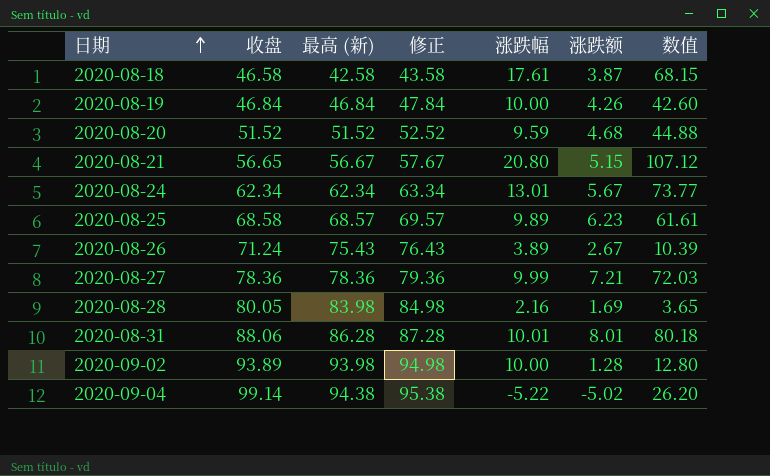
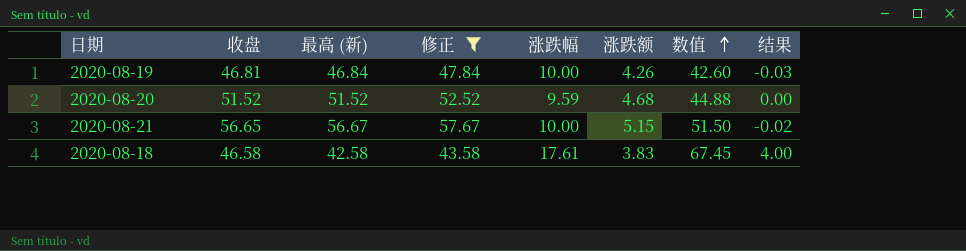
filter: none -> 修正 <= 57.67
row order: 日期 ascending -> 数值 ascending
column 结果 | formula: none -> [收盘] - [最高 (新)]
2020-08-19 | 收盘: 46.84 -> 46.81
2020-08-21 | 涨跌幅: 20.80 -> 10.00
2020-08-21 | 数值: 107.12 -> 51.50
2020-08-18 | 涨跌额: 3.87 -> 3.83
2020-08-18 | 数值: 68.15 -> 67.45

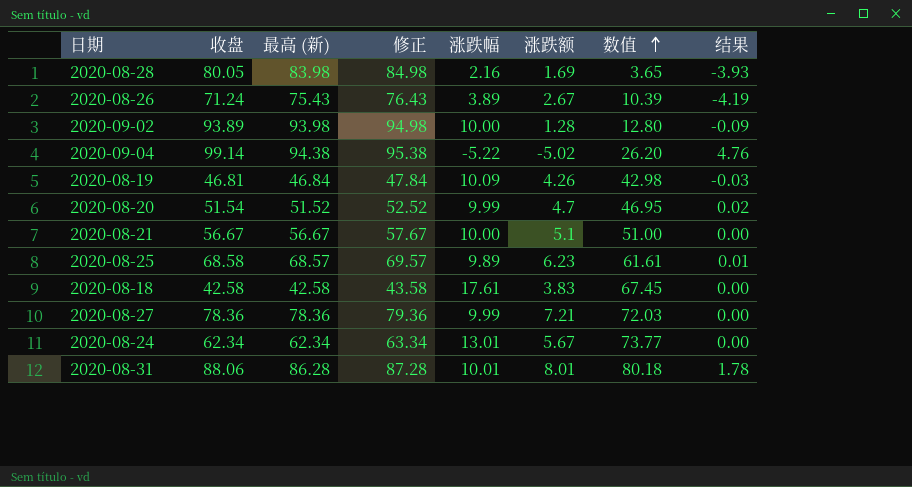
filter: 修正 <= 57.67 -> none
2020-08-19 | 涨跌幅: 10.00 -> 10.09
2020-08-19 | 数值: 42.60 -> 42.98
2020-08-20 | 收盘: 51.52 -> 51.54
2020-08-20 | 涨跌幅: 9.59 -> 9.99
2020-08-20 | 涨跌额: 4.68 -> 4.7
2020-08-20 | 数值: 44.88 -> 46.95
2020-08-20 | 结果: 0.00 -> 0.02
2020-08-21 | 收盘: 56.65 -> 56.67
2020-08-21 | 涨跌额: 5.15 -> 5.1
2020-08-21 | 数值: 51.50 -> 51.00
2020-08-21 | 结果: -0.02 -> 0.00
2020-08-18 | 收盘: 46.58 -> 42.58
2020-08-18 | 结果: 4.00 -> 0.00

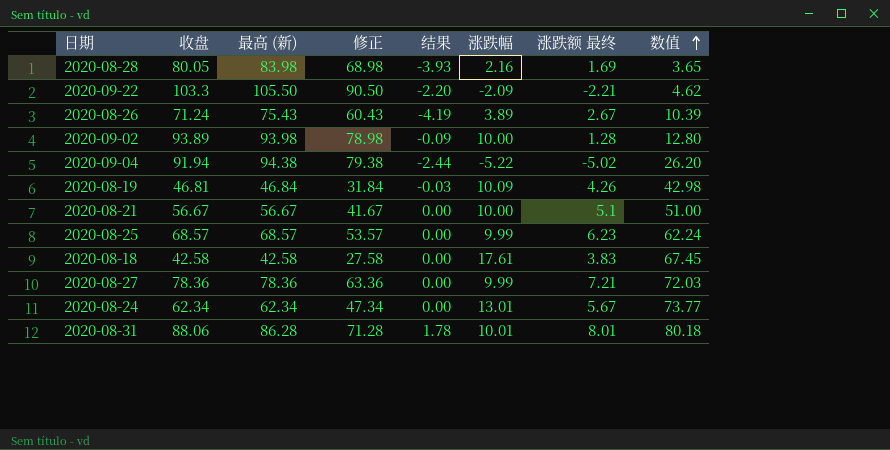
column 修正 | formula: [最高 (新)] + 1 -> [最高 (新)] - 15
column 结果 | position: 8 -> 5
column name: 涨跌额 -> 涨跌额 最终
row 2020-08-20: 51.54 | 51.52 | 52.52 | 9.99 | 4.7 | 46.95 | 0.02 -> none
row 2020-09-22: none -> 103.3 | 105.50 | 90.50 | -2.20 | -2.09 | -2.21 | 4.62
2020-09-04 | 收盘: 99.14 -> 91.94
2020-09-04 | 结果: 4.76 -> -2.44
2020-08-25 | 收盘: 68.58 -> 68.57
2020-08-25 | 结果: 0.01 -> 0.00
2020-08-25 | 涨跌幅: 9.89 -> 9.99
2020-08-25 | 数值: 61.61 -> 62.24

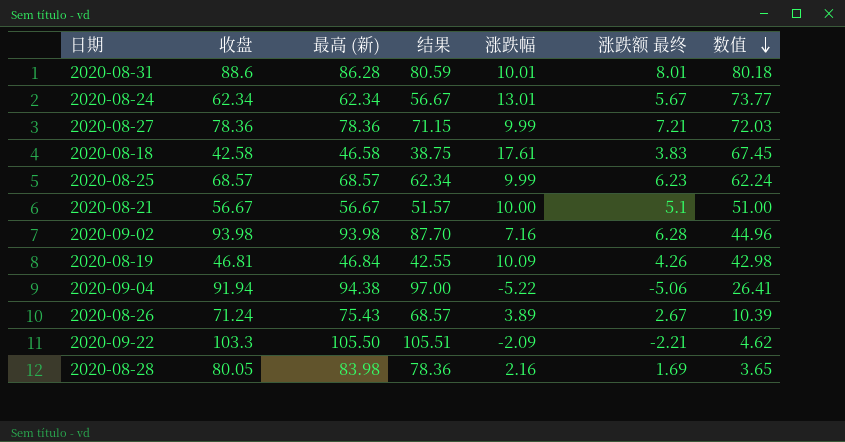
row order: 数值 ascending -> 数值 descending
column 修正 | formula: [最高 (新)] - 15 -> none
column 结果 | formula: [收盘] - [最高 (新)] -> [收盘] - [涨跌额 最终]
2020-08-31 | 收盘: 88.06 -> 88.6
2020-08-18 | 最高 (新): 42.58 -> 46.58
2020-09-02 | 收盘: 93.89 -> 93.98
2020-09-02 | 涨跌幅: 10.00 -> 7.16
2020-09-02 | 涨跌额 最终: 1.28 -> 6.28
2020-09-02 | 数值: 12.80 -> 44.96
2020-09-04 | 涨跌额 最终: -5.02 -> -5.06
2020-09-04 | 数值: 26.20 -> 26.41

